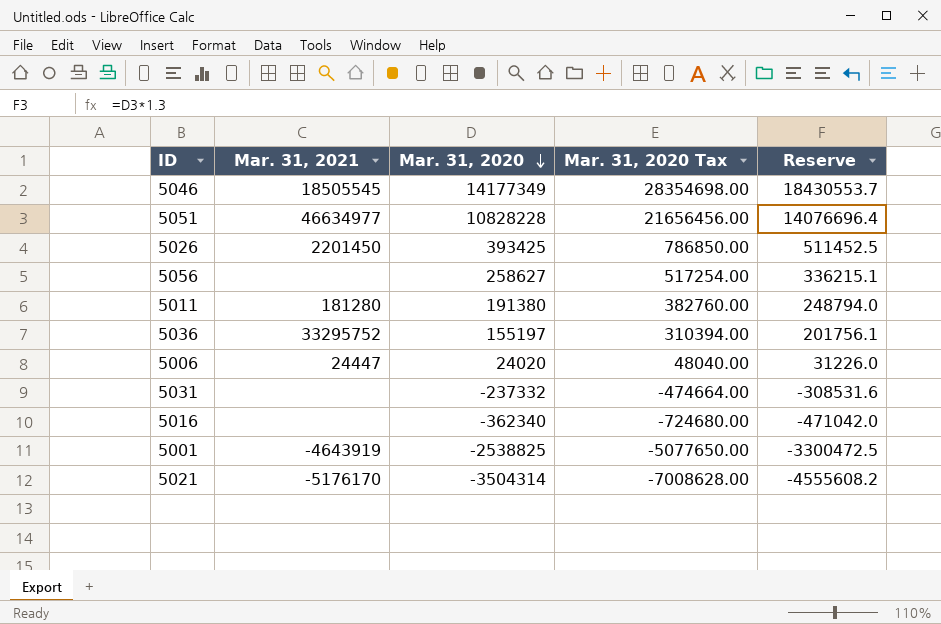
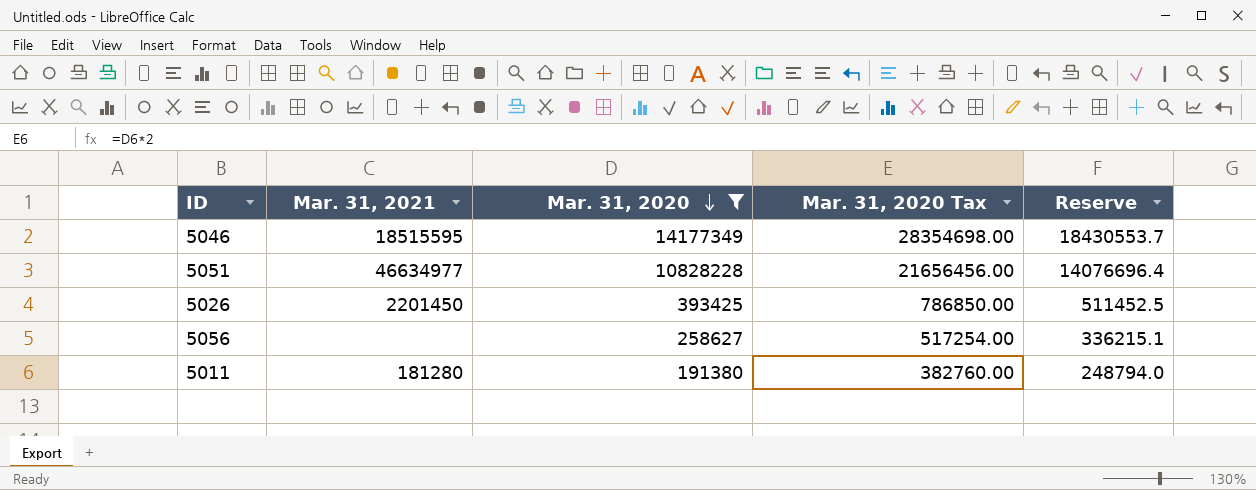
filter: none -> Mar. 31, 2020 >= 191380
5046 | Mar. 31, 2021: 18505545 -> 18515595

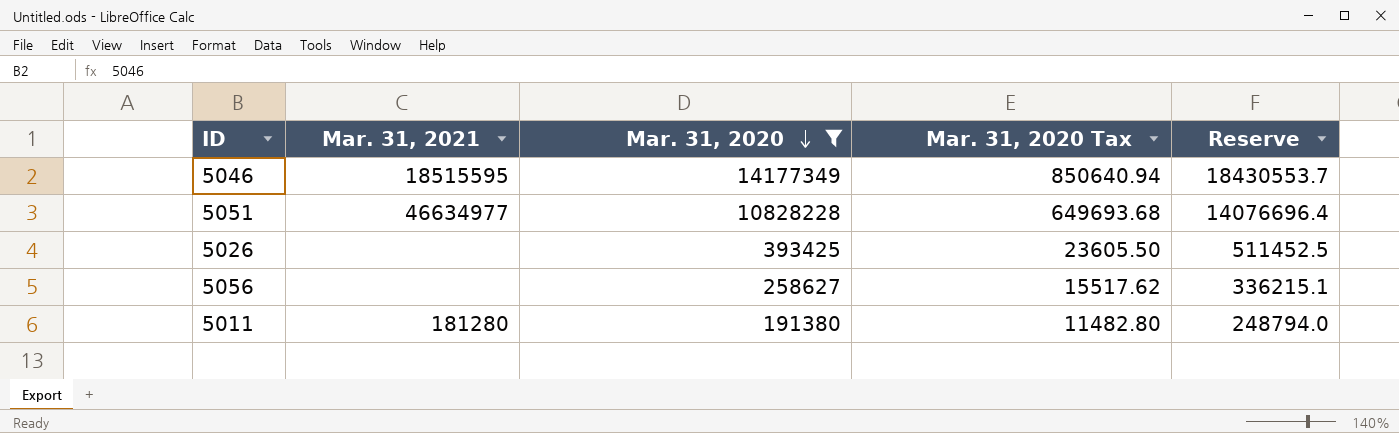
column Mar. 31, 2020 Tax | formula: [Mar. 31, 2020] * 2 -> [Mar. 31, 2020] * 0.06
5026 | Mar. 31, 2021: 2201450 -> none

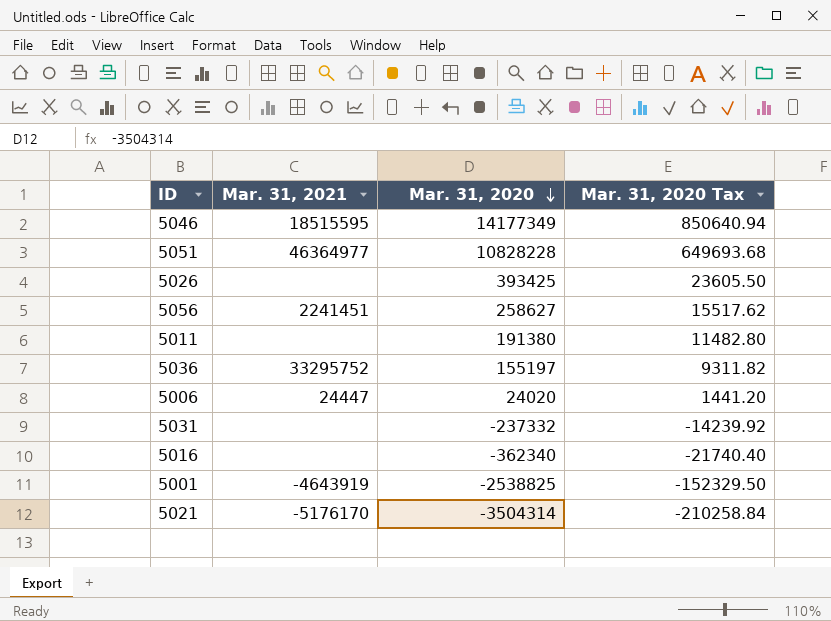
filter: Mar. 31, 2020 >= 191380 -> none
column Reserve | formula: [Mar. 31, 2020] * 1.3 -> none
5051 | Mar. 31, 2021: 46634977 -> 46364977
5056 | Mar. 31, 2021: none -> 2241451
5011 | Mar. 31, 2021: 181280 -> none

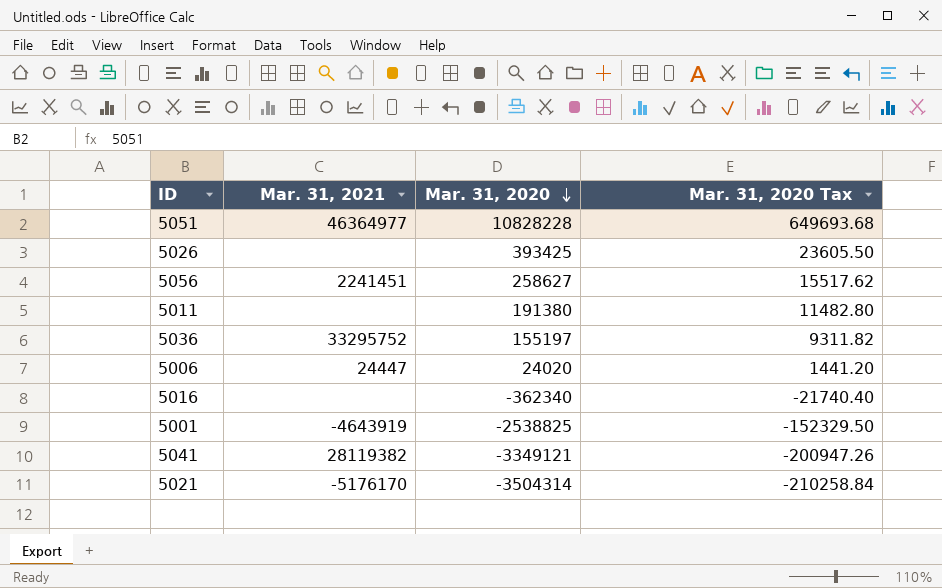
row 5046: 18515595 | 14177349 | 850640.94 -> none
row 5031: none | -237332 | -14239.92 -> none
row 5041: none -> 28119382 | -3349121 | -200947.26

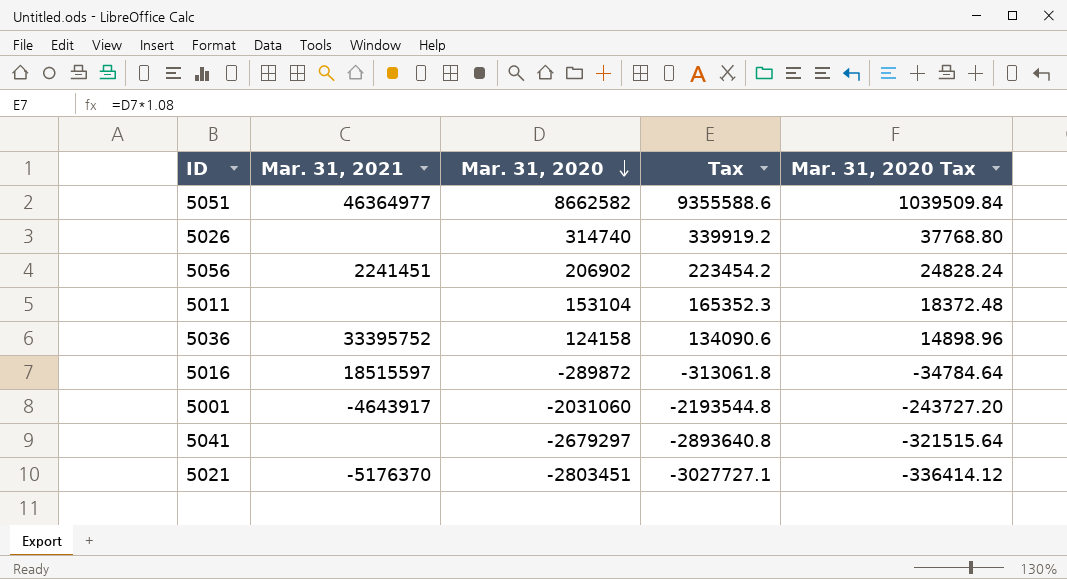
column Tax | formula: none -> [Mar. 31, 2020] * 1.08
column Mar. 31, 2020 Tax | formula: [Mar. 31, 2020] * 0.06 -> [Mar. 31, 2020] * 0.12
row 5006: 24447 | 24020 | 1441.20 -> none
5051 | Mar. 31, 2020: 10828228 -> 8662582
5026 | Mar. 31, 2020: 393425 -> 314740
5056 | Mar. 31, 2020: 258627 -> 206902
5011 | Mar. 31, 2020: 191380 -> 153104
5036 | Mar. 31, 2021: 33295752 -> 33395752
5036 | Mar. 31, 2020: 155197 -> 124158
5016 | Mar. 31, 2021: none -> 18515597
5016 | Mar. 31, 2020: -362340 -> -289872
5001 | Mar. 31, 2021: -4643919 -> -4643917
5001 | Mar. 31, 2020: -2538825 -> -2031060
5041 | Mar. 31, 2021: 28119382 -> none
5041 | Mar. 31, 2020: -3349121 -> -2679297
5021 | Mar. 31, 2021: -5176170 -> -5176370
5021 | Mar. 31, 2020: -3504314 -> -2803451

